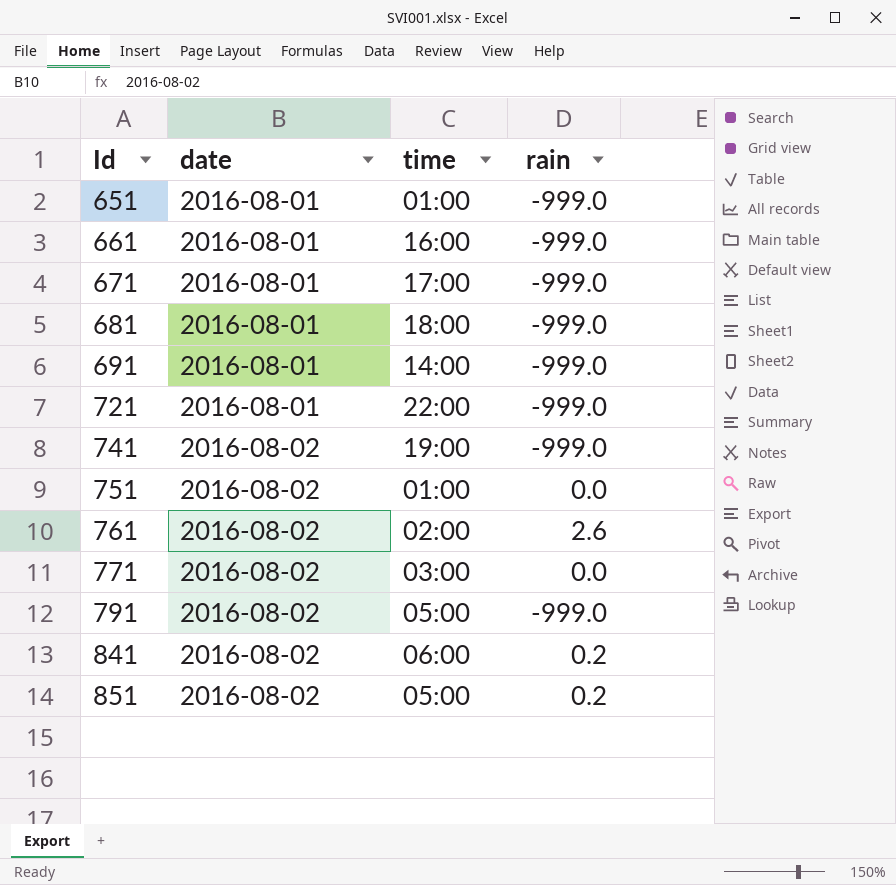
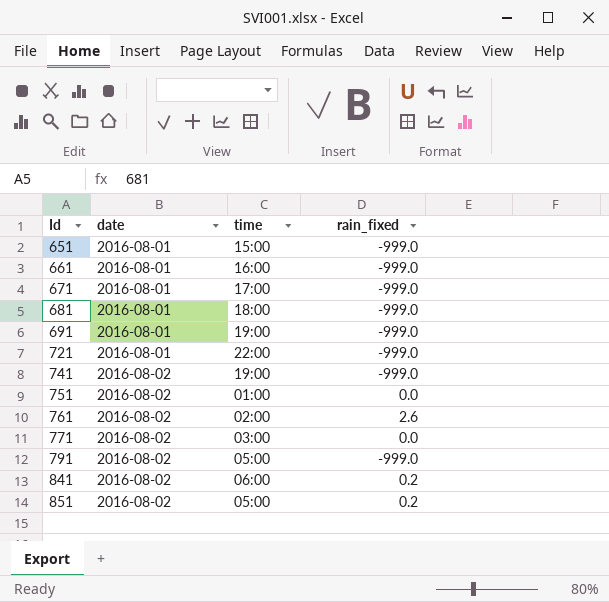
column name: rain -> rain_fixed
651 | time: 01:00 -> 15:00
691 | time: 14:00 -> 19:00

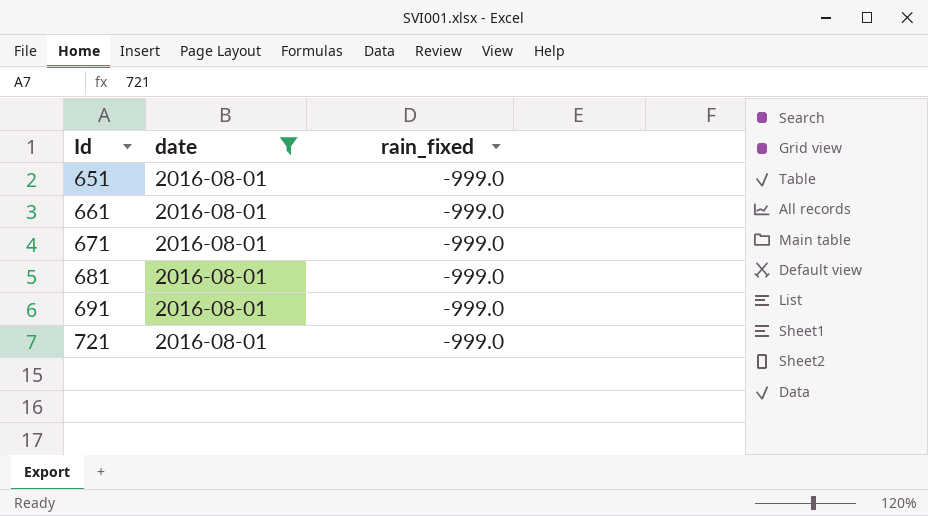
filter: none -> date = 2016-08-01
column time | position: 3 -> none

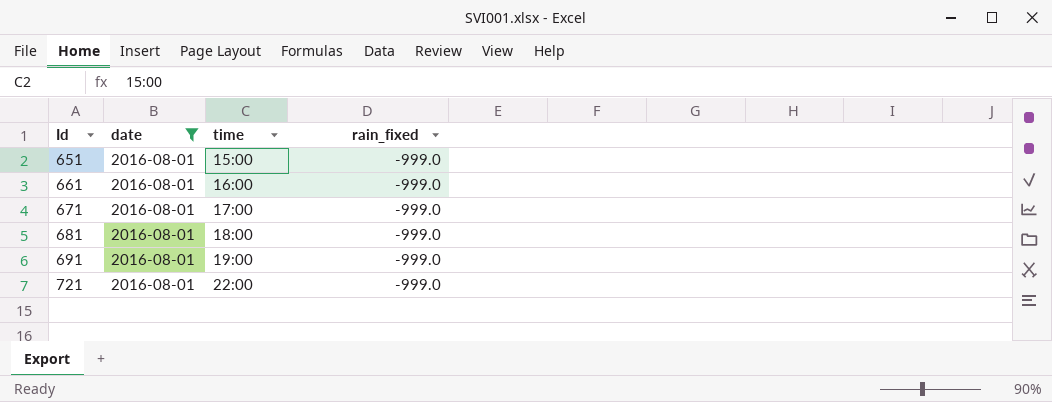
column time | position: none -> 3

